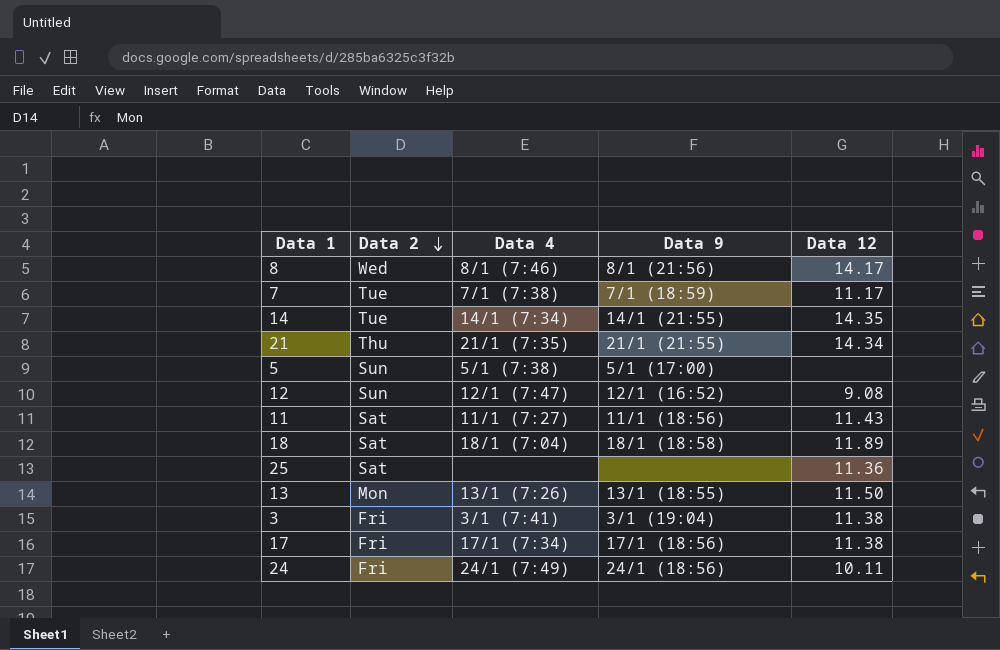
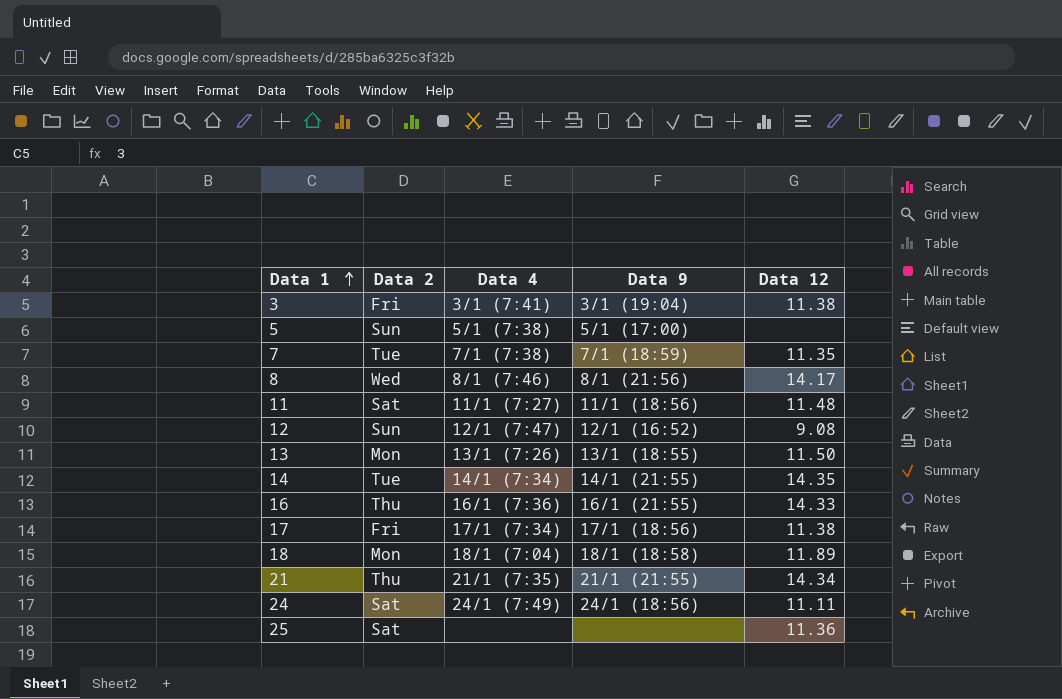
row order: Data 2 descending -> Data 1 ascending
7 | Data 12: 11.17 -> 11.35
11 | Data 12: 11.43 -> 11.48
row 16: none -> Thu | 16/1 (7:36) | 16/1 (21:55) | 14.33
18 | Data 2: Sat -> Mon
24 | Data 2: Fri -> Sat
24 | Data 12: 10.11 -> 11.11

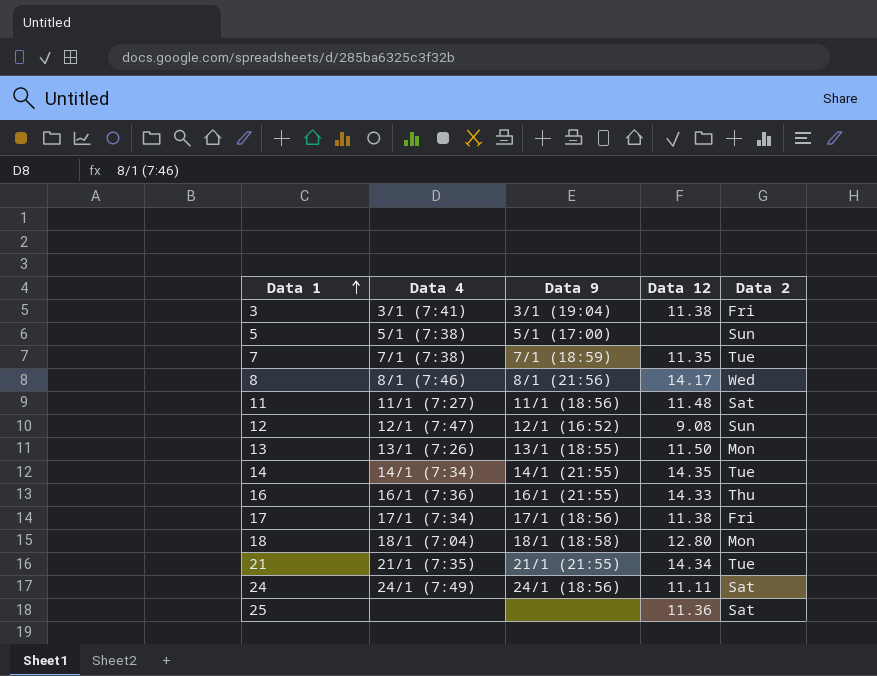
column Data 2 | position: 2 -> 5
18 | Data 12: 11.89 -> 12.80
21 | Data 2: Thu -> Tue

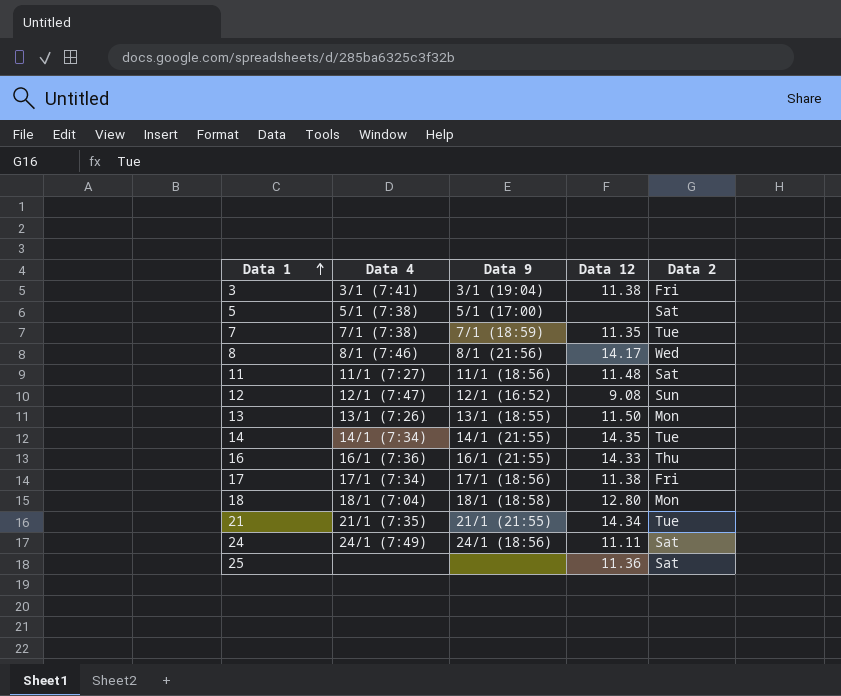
5 | Data 2: Sun -> Sat

